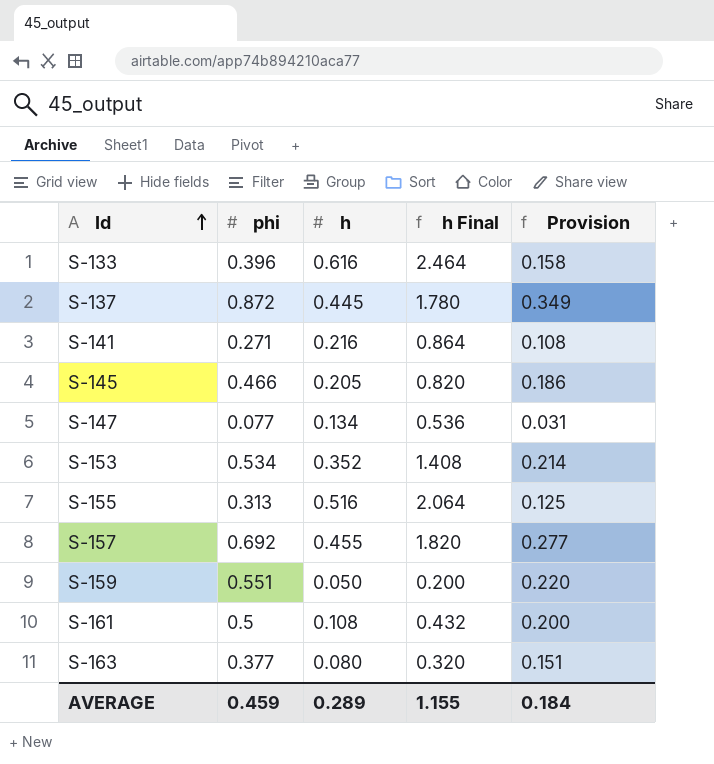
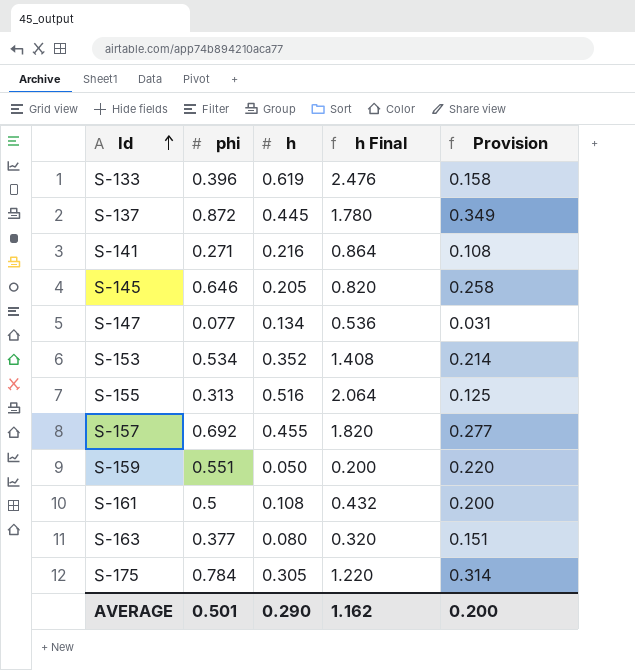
S-133 | h: 0.616 -> 0.619
S-133 | h Final: 2.464 -> 2.476
S-145 | phi: 0.466 -> 0.646
S-145 | Provision: 0.186 -> 0.258
row S-175: none -> 0.784 | 0.305 | 1.220 | 0.314
AVERAGE | phi: 0.459 -> 0.501
AVERAGE | h: 0.289 -> 0.290
AVERAGE | h Final: 1.155 -> 1.162
AVERAGE | Provision: 0.184 -> 0.200

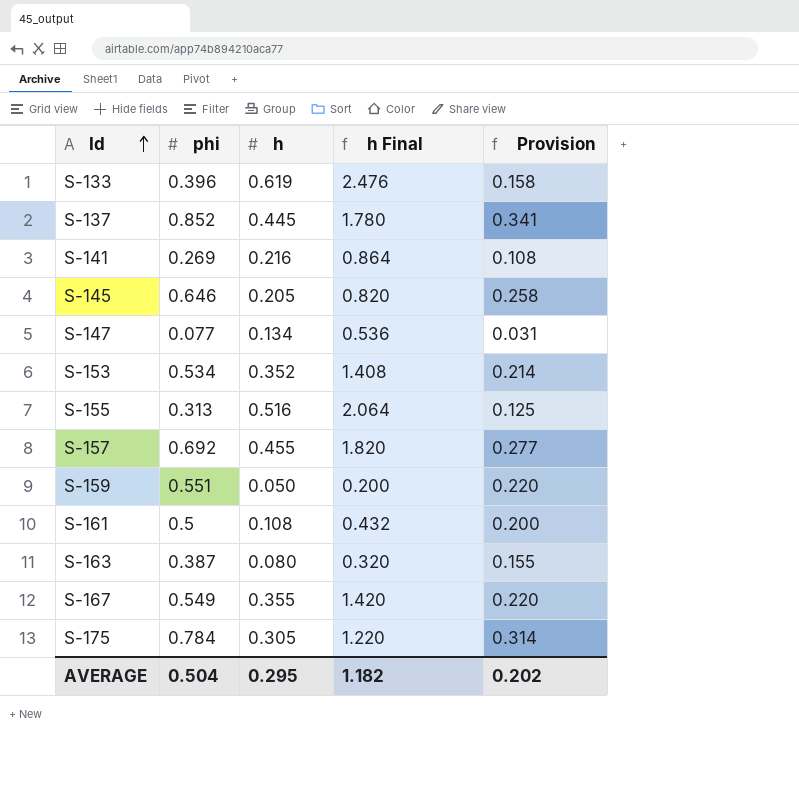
S-137 | phi: 0.872 -> 0.852
S-137 | Provision: 0.349 -> 0.341
S-141 | phi: 0.271 -> 0.269
S-163 | phi: 0.377 -> 0.387
S-163 | Provision: 0.151 -> 0.155
row S-167: none -> 0.549 | 0.355 | 1.420 | 0.220
AVERAGE | phi: 0.501 -> 0.504
AVERAGE | h: 0.290 -> 0.295
AVERAGE | h Final: 1.162 -> 1.182
AVERAGE | Provision: 0.200 -> 0.202

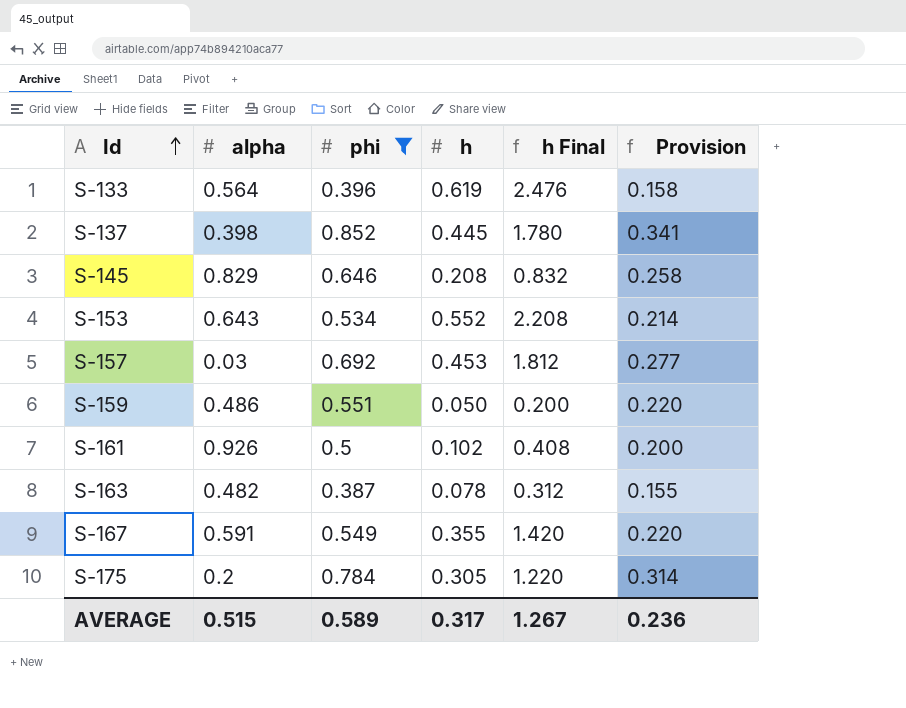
filter: none -> phi >= 0.387
column alpha | position: none -> 2
S-145 | h: 0.205 -> 0.208
S-145 | h Final: 0.820 -> 0.832
S-153 | h: 0.352 -> 0.552
S-153 | h Final: 1.408 -> 2.208
S-157 | h: 0.455 -> 0.453
S-157 | h Final: 1.820 -> 1.812
S-161 | h: 0.108 -> 0.102
S-161 | h Final: 0.432 -> 0.408
S-163 | h: 0.080 -> 0.078
S-163 | h Final: 0.320 -> 0.312
AVERAGE | phi: 0.504 -> 0.589
AVERAGE | h: 0.295 -> 0.317
AVERAGE | h Final: 1.182 -> 1.267
AVERAGE | Provision: 0.202 -> 0.236

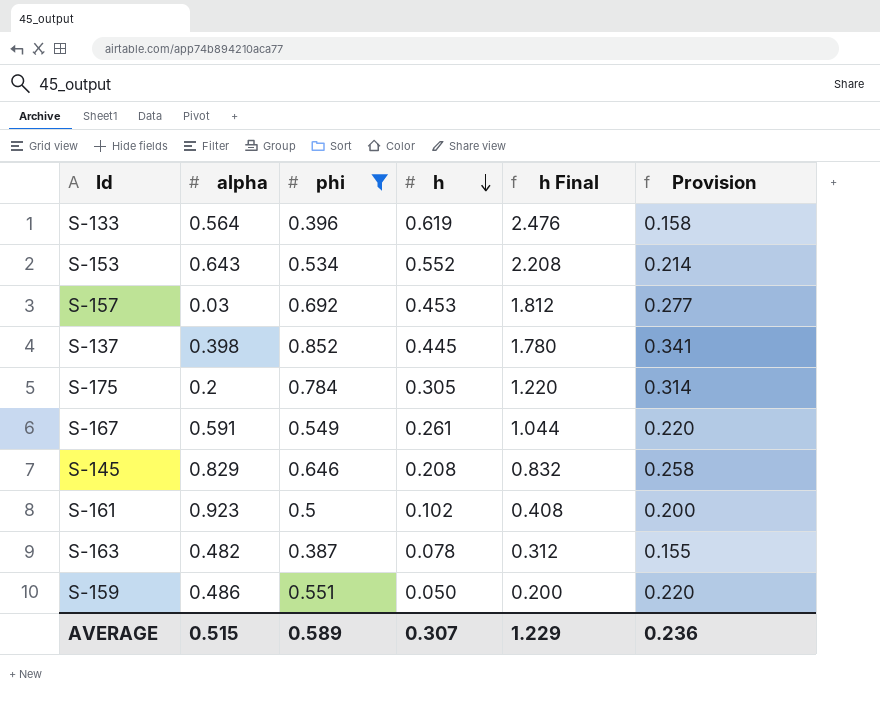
row order: Id ascending -> h descending
S-167 | h: 0.355 -> 0.261
S-167 | h Final: 1.420 -> 1.044
S-161 | alpha: 0.926 -> 0.923
AVERAGE | h: 0.317 -> 0.307
AVERAGE | h Final: 1.267 -> 1.229

